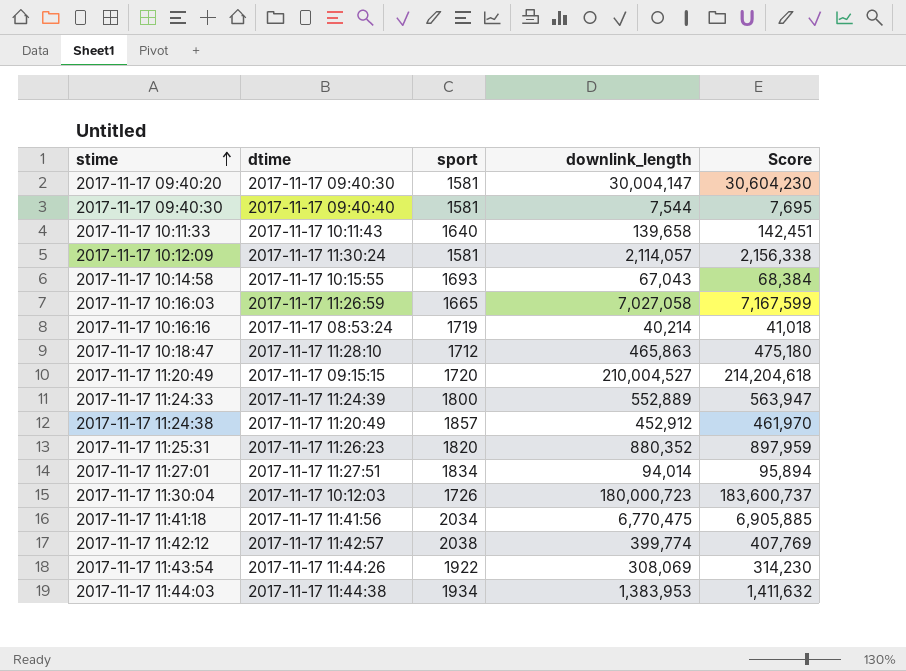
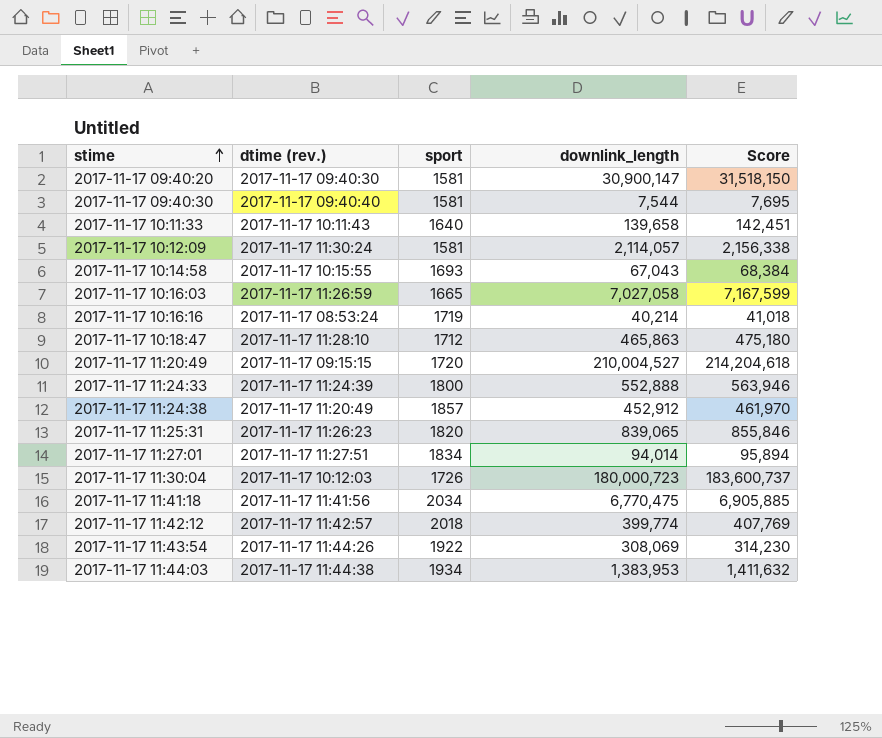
column name: dtime -> dtime (rev.)
2017-11-17 09:40:20 | downlink_length: 30,004,147 -> 30,900,147
2017-11-17 09:40:20 | Score: 30,604,230 -> 31,518,150
2017-11-17 11:24:33 | downlink_length: 552,889 -> 552,888
2017-11-17 11:24:33 | Score: 563,947 -> 563,946
2017-11-17 11:25:31 | downlink_length: 880,352 -> 839,065
2017-11-17 11:25:31 | Score: 897,959 -> 855,846
2017-11-17 11:42:12 | sport: 2038 -> 2018

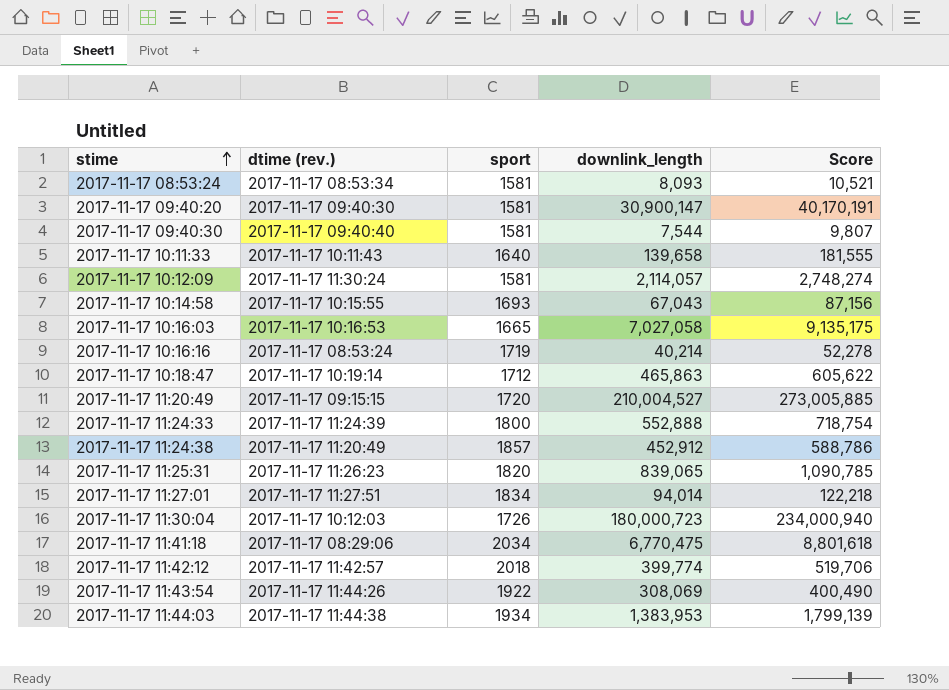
column Score | formula: [downlink_length] * 1.02 -> [downlink_length] * 1.3
row 2017-11-17 08:53:24: none -> 2017-11-17 08:53:34 | 1581 | 8,093 | 10,521
2017-11-17 10:16:03 | dtime (rev.): 2017-11-17 11:26:59 -> 2017-11-17 10:16:53
2017-11-17 10:18:47 | dtime (rev.): 2017-11-17 11:28:10 -> 2017-11-17 10:19:14
2017-11-17 11:41:18 | dtime (rev.): 2017-11-17 11:41:56 -> 2017-11-17 08:29:06

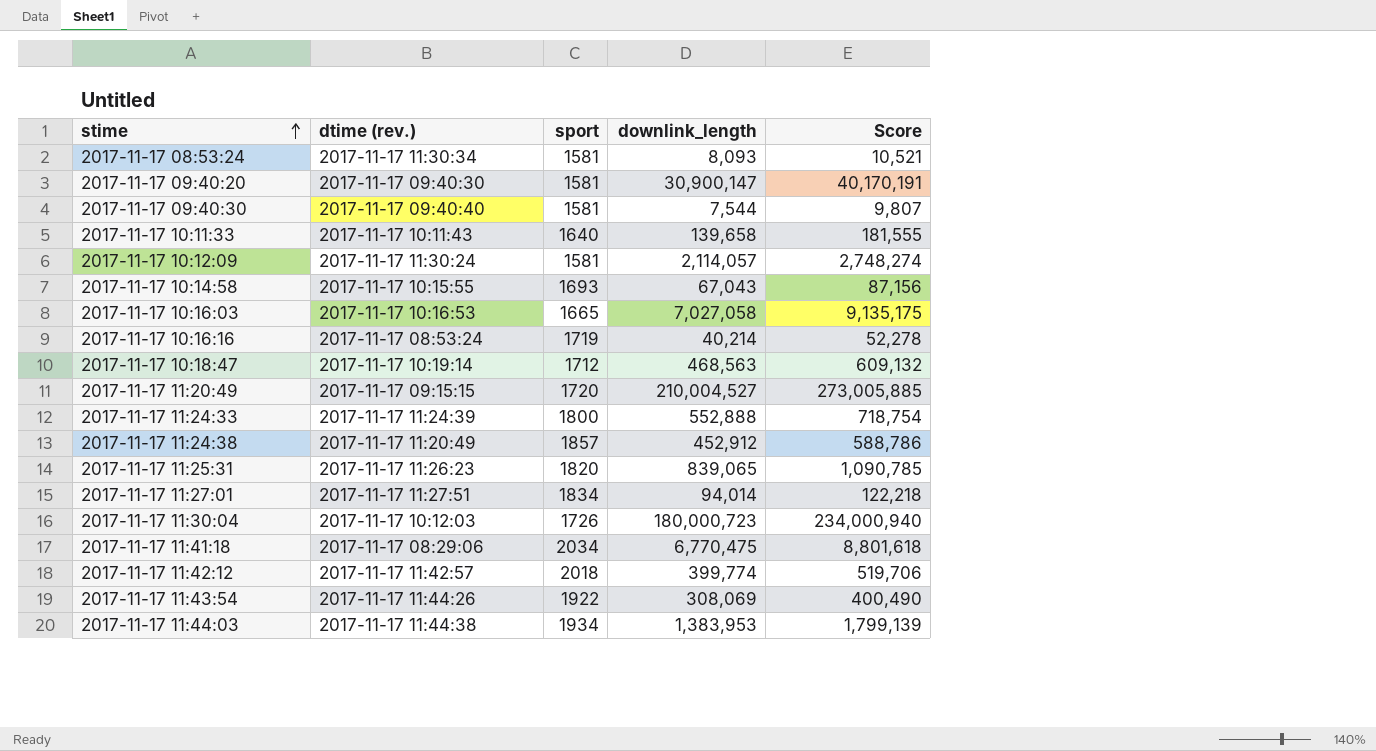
2017-11-17 08:53:24 | dtime (rev.): 2017-11-17 08:53:34 -> 2017-11-17 11:30:34
2017-11-17 10:18:47 | downlink_length: 465,863 -> 468,563
2017-11-17 10:18:47 | Score: 605,622 -> 609,132

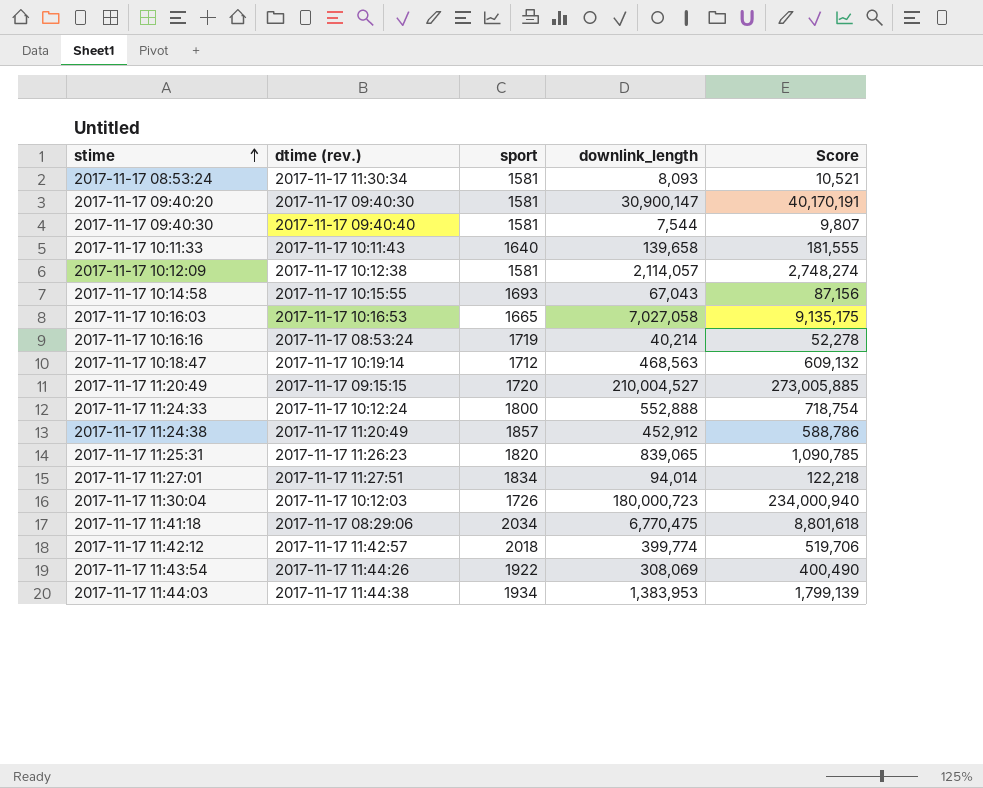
2017-11-17 10:12:09 | dtime (rev.): 2017-11-17 11:30:24 -> 2017-11-17 10:12:38
2017-11-17 11:24:33 | dtime (rev.): 2017-11-17 11:24:39 -> 2017-11-17 10:12:24

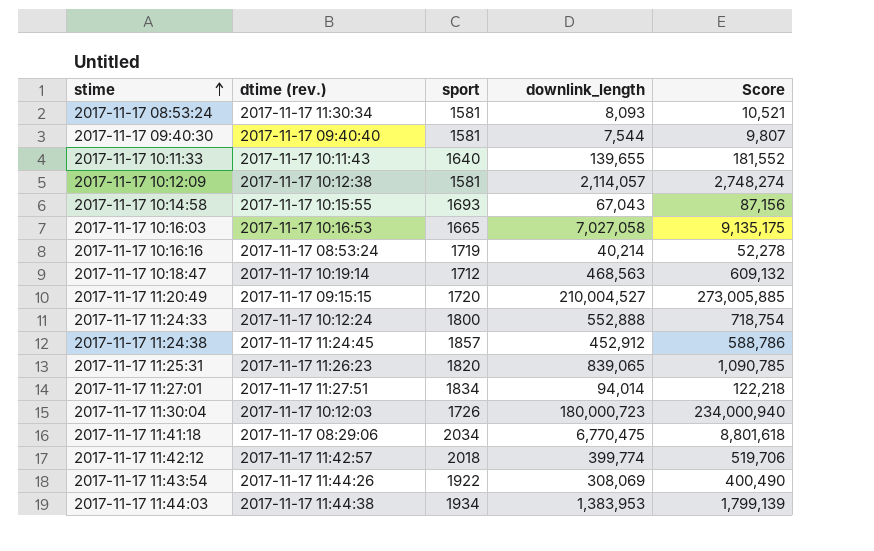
row 2017-11-17 09:40:20: 2017-11-17 09:40:30 | 1581 | 30,900,147 | 40,170,191 -> none
2017-11-17 10:11:33 | downlink_length: 139,658 -> 139,655
2017-11-17 10:11:33 | Score: 181,555 -> 181,552
2017-11-17 11:24:38 | dtime (rev.): 2017-11-17 11:20:49 -> 2017-11-17 11:24:45

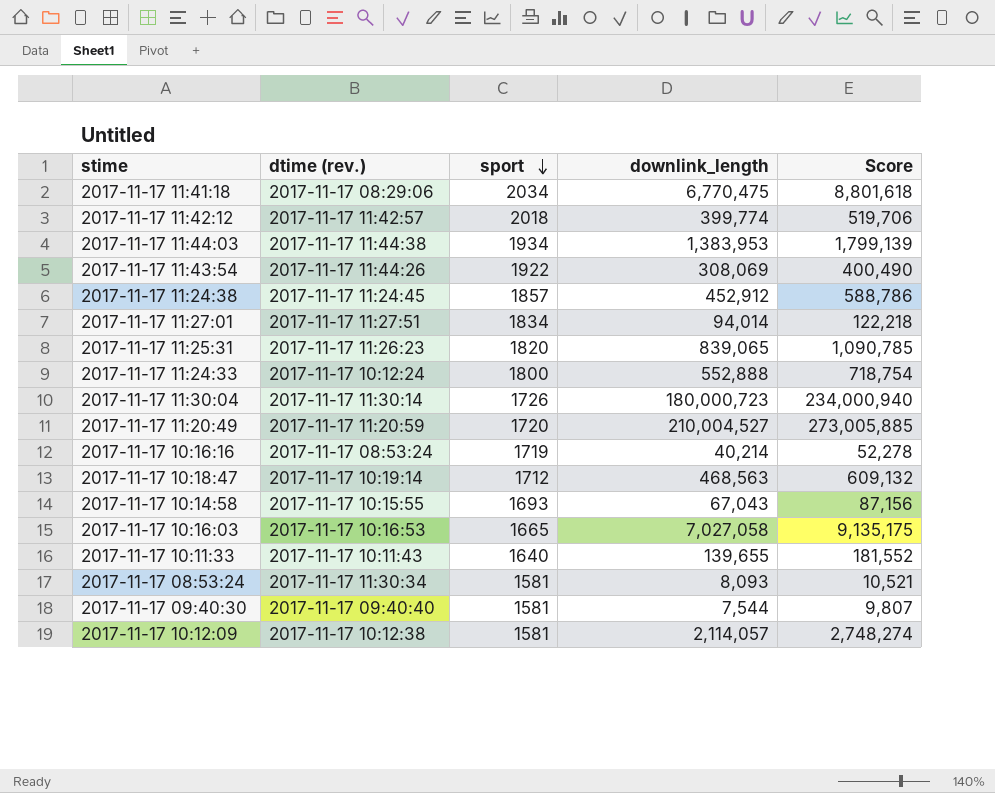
row order: stime ascending -> sport descending
2017-11-17 11:30:04 | dtime (rev.): 2017-11-17 10:12:03 -> 2017-11-17 11:30:14
2017-11-17 11:20:49 | dtime (rev.): 2017-11-17 09:15:15 -> 2017-11-17 11:20:59

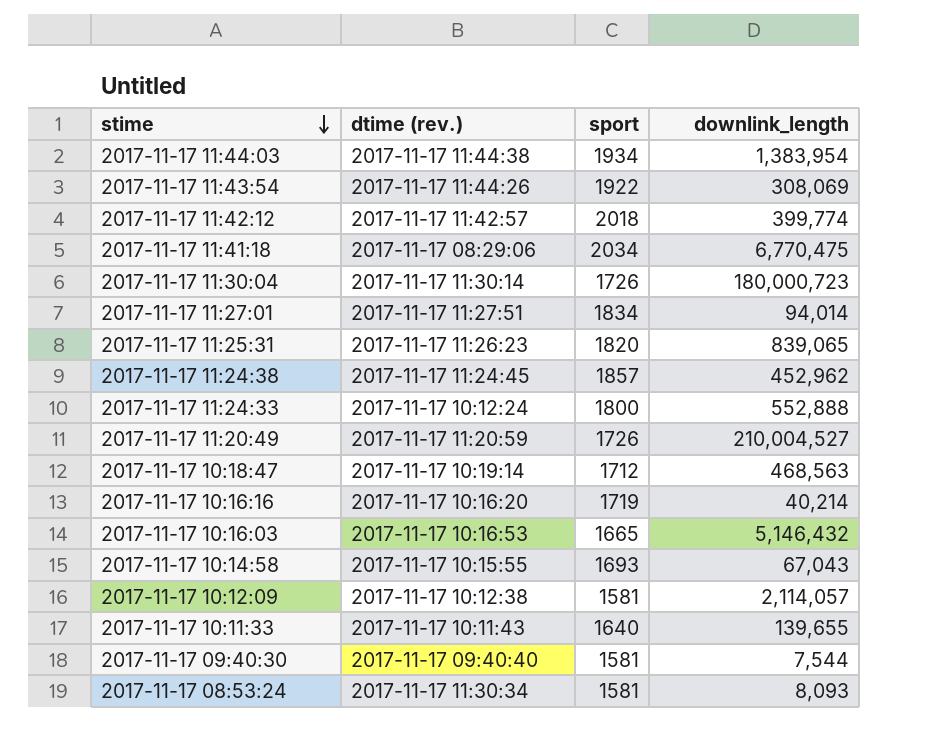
row order: sport descending -> stime descending
column Score | formula: [downlink_length] * 1.3 -> none
2017-11-17 11:44:03 | downlink_length: 1,383,953 -> 1,383,954
2017-11-17 11:24:38 | downlink_length: 452,912 -> 452,962
2017-11-17 11:20:49 | sport: 1720 -> 1726
2017-11-17 10:16:16 | dtime (rev.): 2017-11-17 08:53:24 -> 2017-11-17 10:16:20
2017-11-17 10:16:03 | downlink_length: 7,027,058 -> 5,146,432

